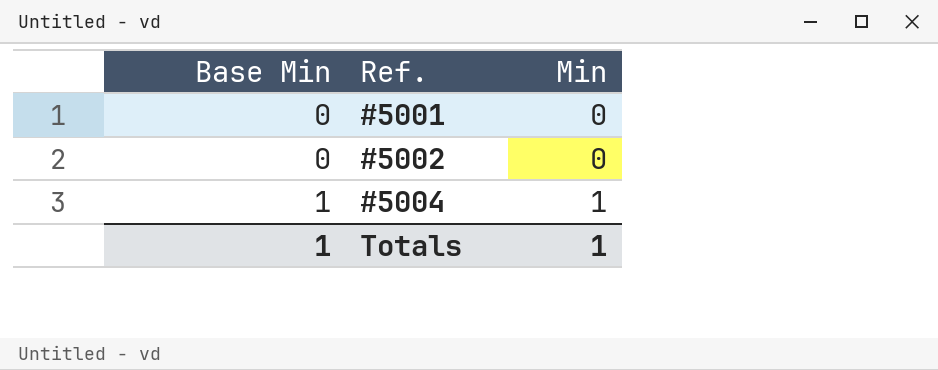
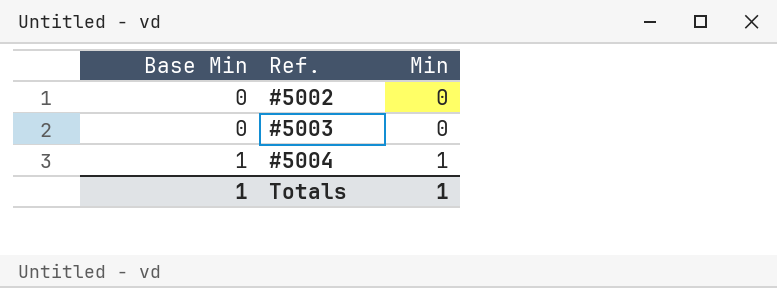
row #5001: 0 | 0 -> none
row #5003: none -> 0 | 0

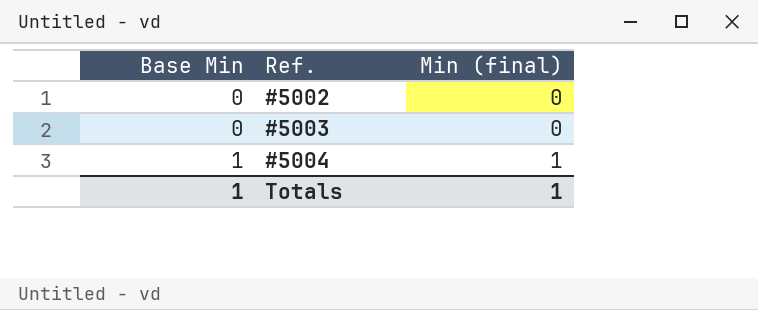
column name: Min -> Min (final)

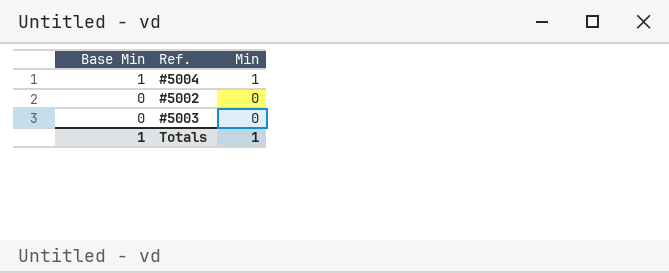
row order: Base Min ascending -> Base Min descending
column name: Min (final) -> Min

